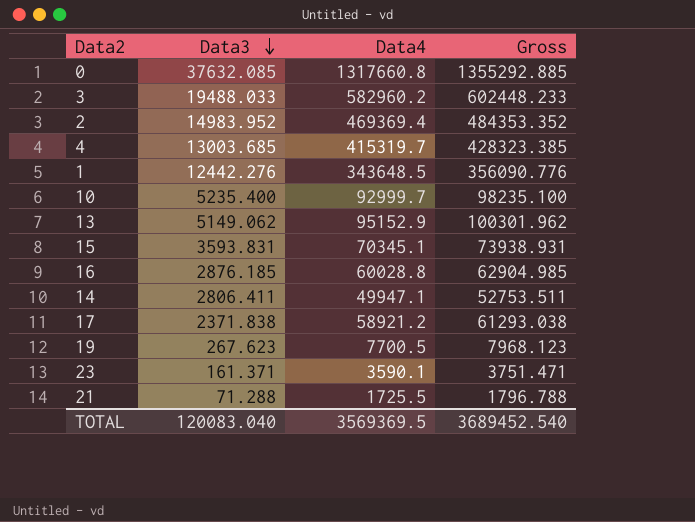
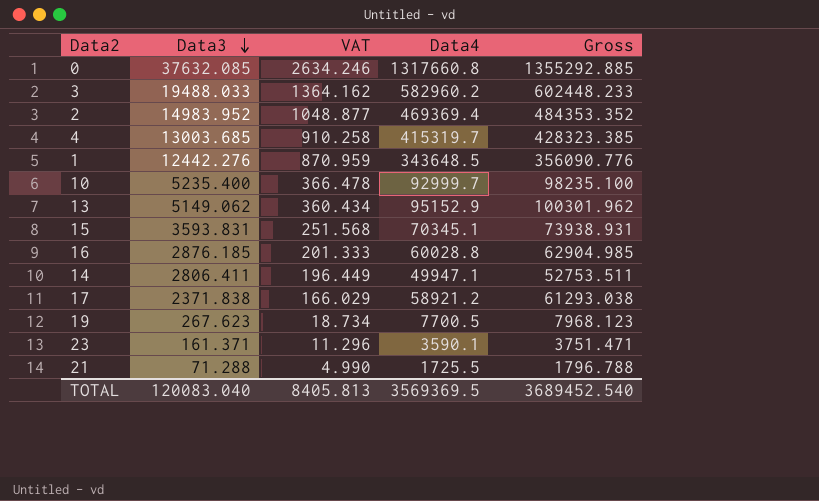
column VAT | formula: none -> [Data3] * 0.07

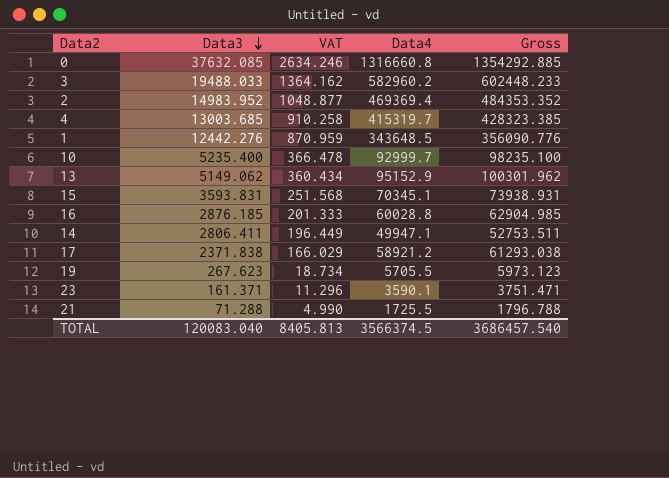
0 | Data4: 1317660.8 -> 1316660.8
0 | Gross: 1355292.885 -> 1354292.885
19 | Data4: 7700.5 -> 5705.5
19 | Gross: 7968.123 -> 5973.123
TOTAL | Data4: 3569369.5 -> 3566374.5
TOTAL | Gross: 3689452.540 -> 3686457.540

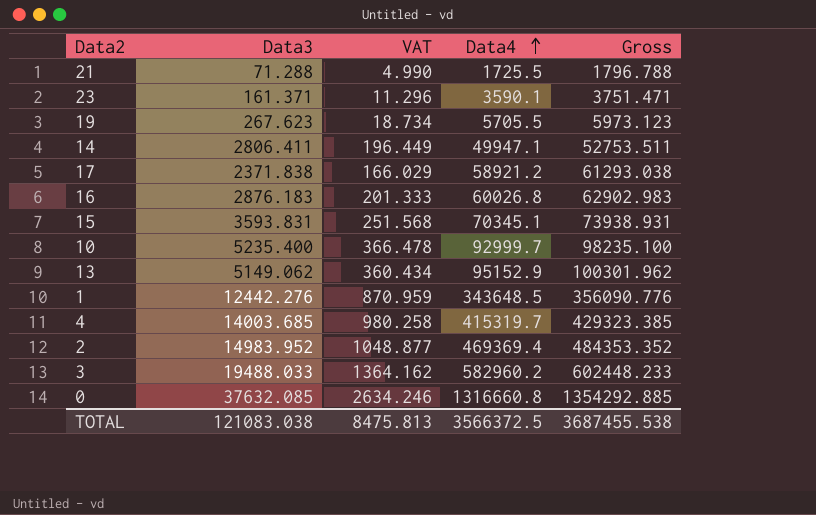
row order: Data3 descending -> Data4 ascending
16 | Data3: 2876.185 -> 2876.183
16 | Data4: 60028.8 -> 60026.8
16 | Gross: 62904.985 -> 62902.983
4 | Data3: 13003.685 -> 14003.685
4 | VAT: 910.258 -> 980.258
4 | Gross: 428323.385 -> 429323.385
TOTAL | Data3: 120083.040 -> 121083.038
TOTAL | VAT: 8405.813 -> 8475.813
TOTAL | Data4: 3566374.5 -> 3566372.5
TOTAL | Gross: 3686457.540 -> 3687455.538

